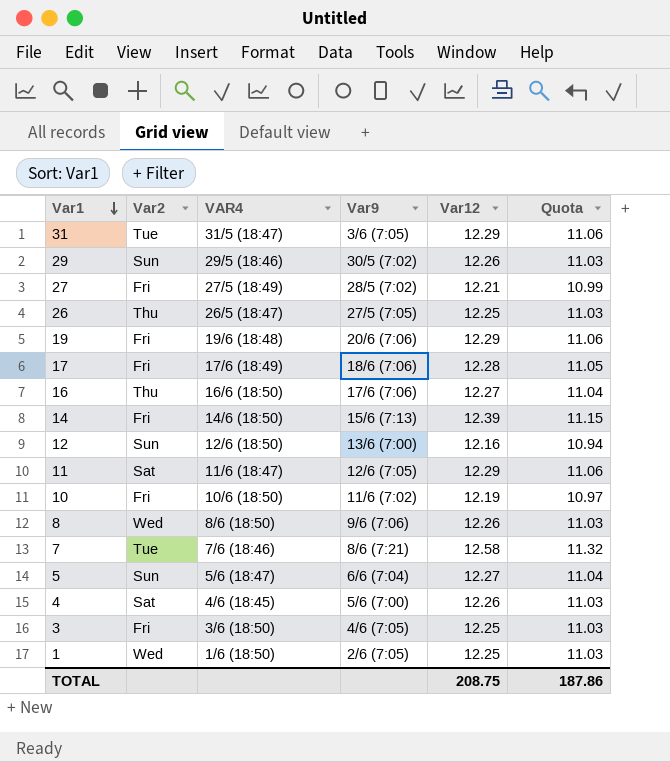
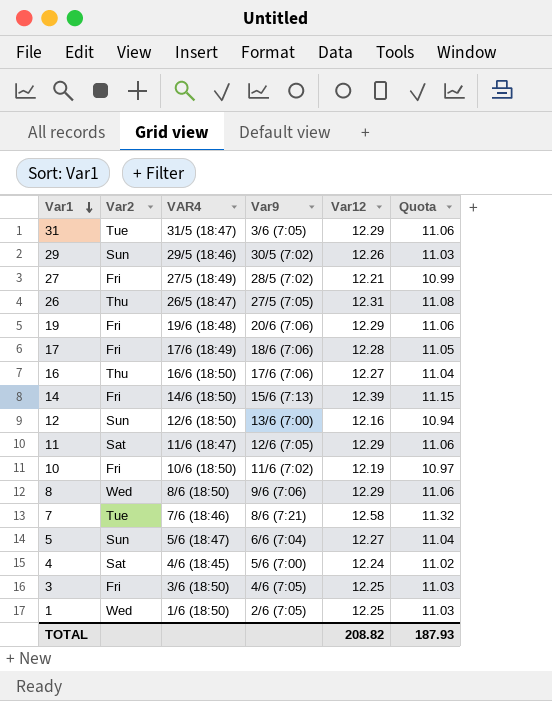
26 | Var12: 12.25 -> 12.31
26 | Quota: 11.03 -> 11.08
8 | Var12: 12.26 -> 12.29
8 | Quota: 11.03 -> 11.06
4 | Var12: 12.26 -> 12.24
4 | Quota: 11.03 -> 11.02
TOTAL | Var12: 208.75 -> 208.82
TOTAL | Quota: 187.86 -> 187.93

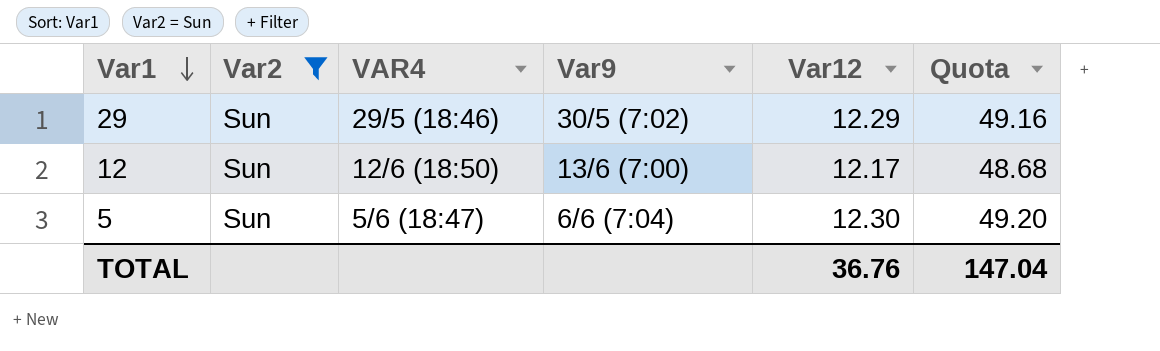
filter: none -> Var2 = Sun
column Quota | formula: [Var12] * 0.9 -> [Var12] * 4
29 | Var12: 12.26 -> 12.29
12 | Var12: 12.16 -> 12.17
5 | Var12: 12.27 -> 12.30
TOTAL | Var12: 208.82 -> 36.76
TOTAL | Quota: 187.93 -> 147.04

